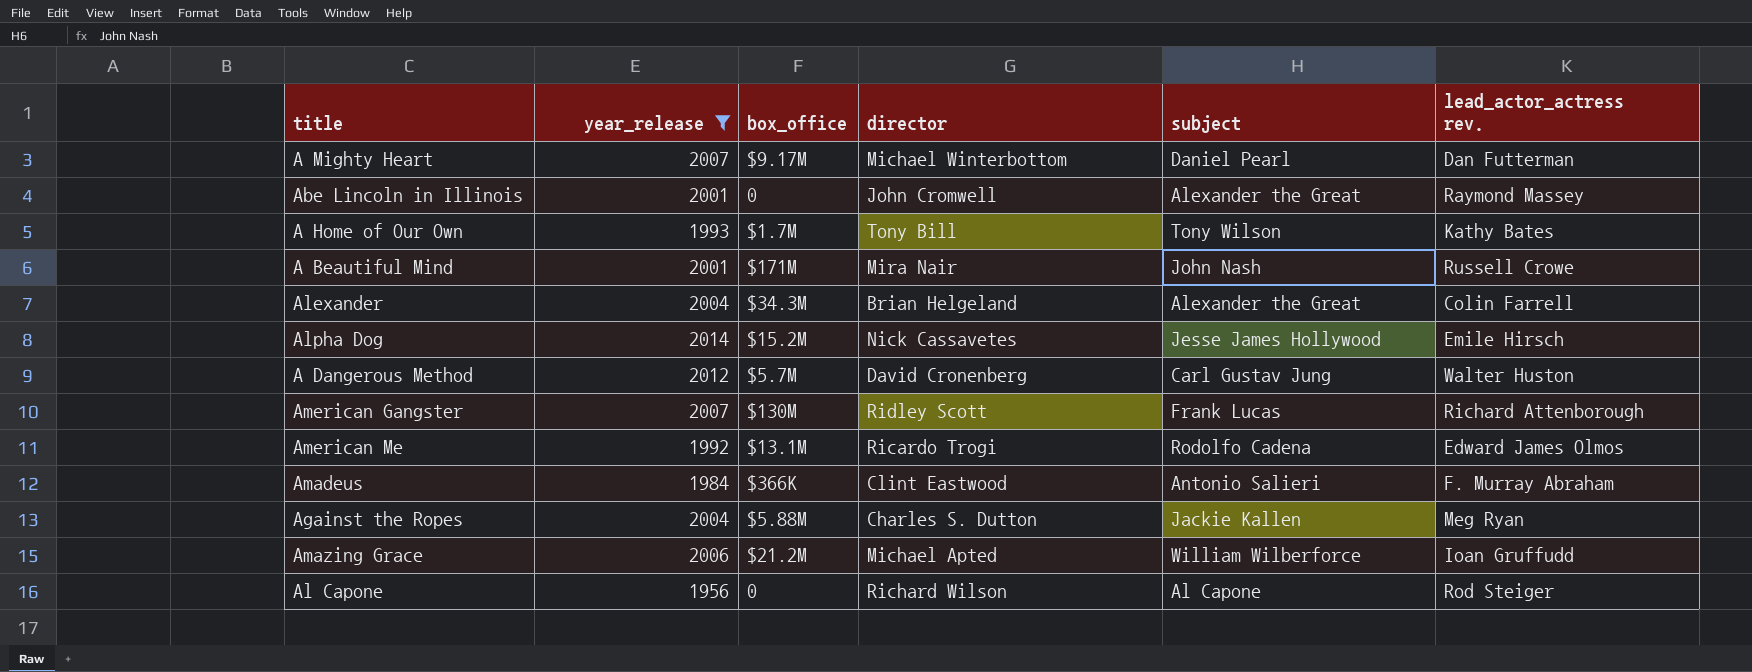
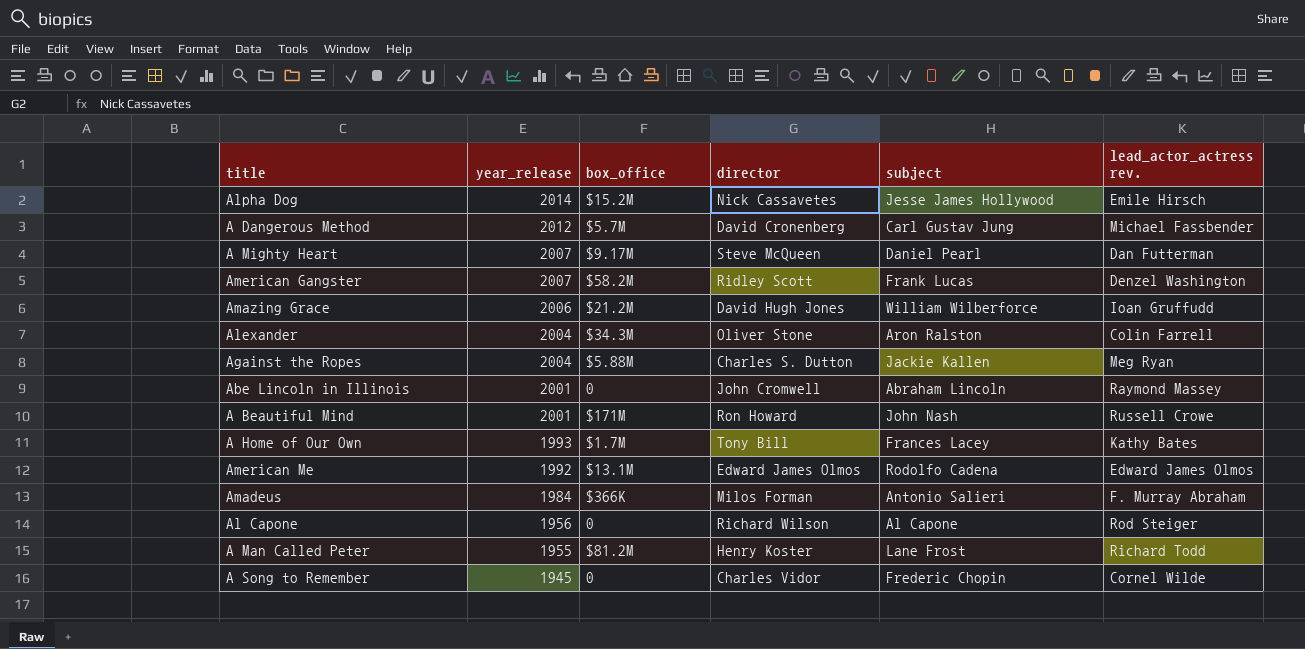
filter: year_release >= 1956 -> none
row order: none -> year_release descending
A Dangerous Method | lead_actor_actress rev.: Walter Huston -> Michael Fassbender
A Mighty Heart | director: Michael Winterbottom -> Steve McQueen
American Gangster | box_office: $130M -> $58.2M
American Gangster | lead_actor_actress rev.: Richard Attenborough -> Denzel Washington
Amazing Grace | director: Michael Apted -> David Hugh Jones
Alexander | director: Brian Helgeland -> Oliver Stone
Alexander | subject: Alexander the Great -> Aron Ralston
Abe Lincoln in Illinois | subject: Alexander the Great -> Abraham Lincoln
A Beautiful Mind | director: Mira Nair -> Ron Howard
A Home of Our Own | subject: Tony Wilson -> Frances Lacey
American Me | director: Ricardo Trogi -> Edward James Olmos
Amadeus | director: Clint Eastwood -> Milos Forman

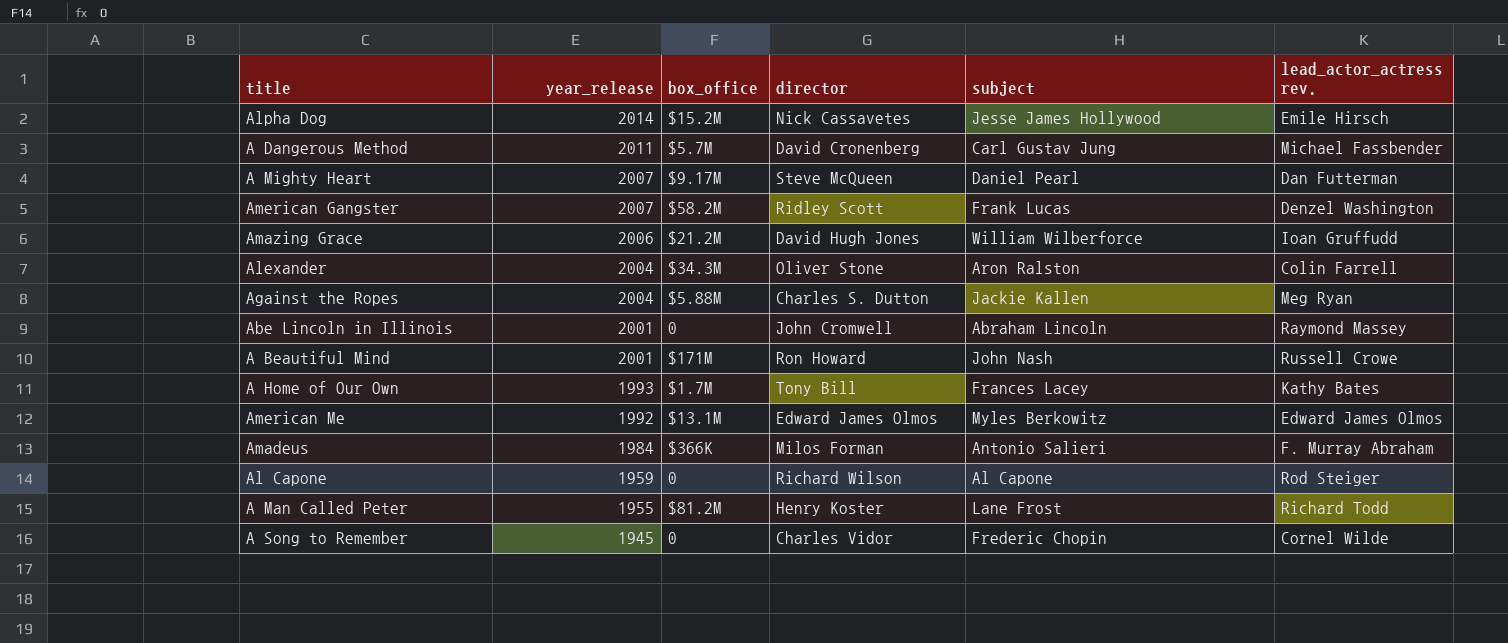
A Dangerous Method | year_release: 2012 -> 2011
American Me | subject: Rodolfo Cadena -> Myles Berkowitz
Al Capone | year_release: 1956 -> 1959

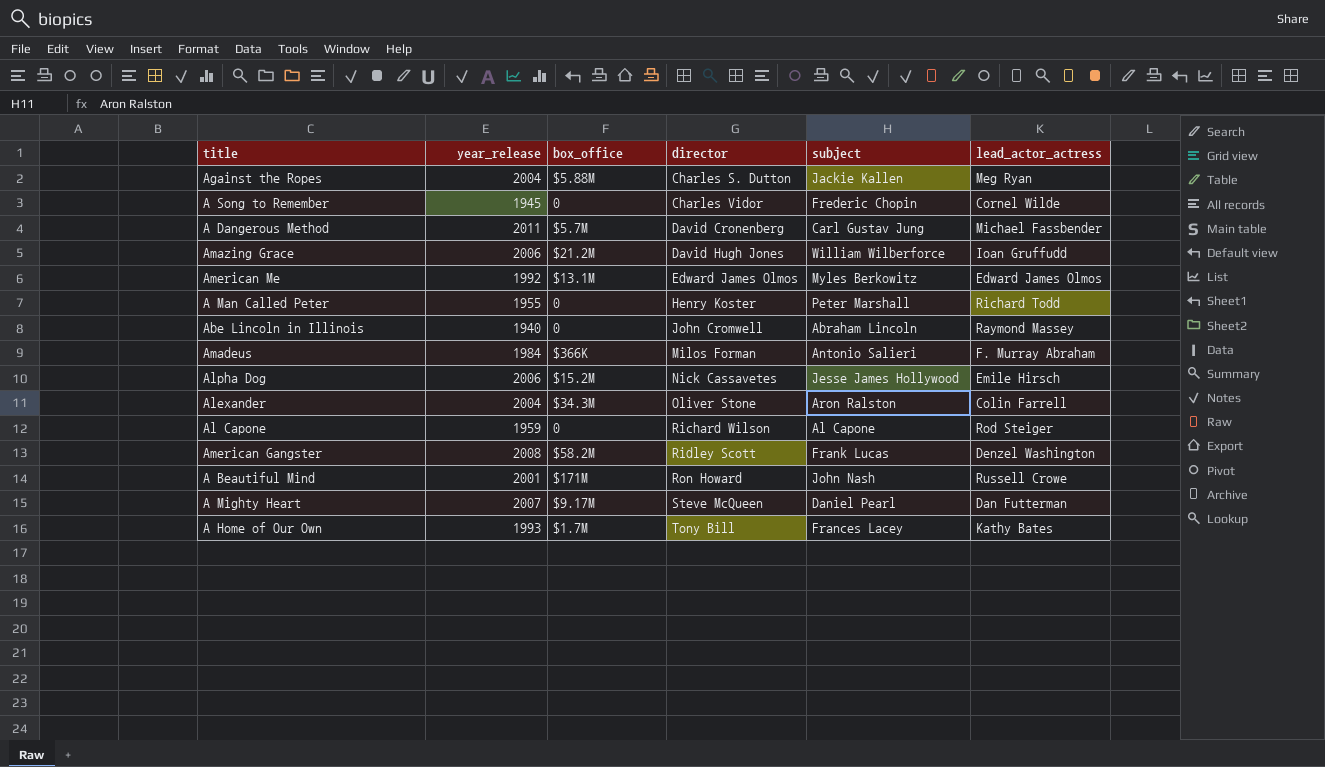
row order: year_release descending -> director ascending
column name: lead_actor_actress rev. -> lead_actor_actress
A Man Called Peter | box_office: $81.2M -> 0
A Man Called Peter | subject: Lane Frost -> Peter Marshall
Abe Lincoln in Illinois | year_release: 2001 -> 1940
Alpha Dog | year_release: 2014 -> 2006
American Gangster | year_release: 2007 -> 2008

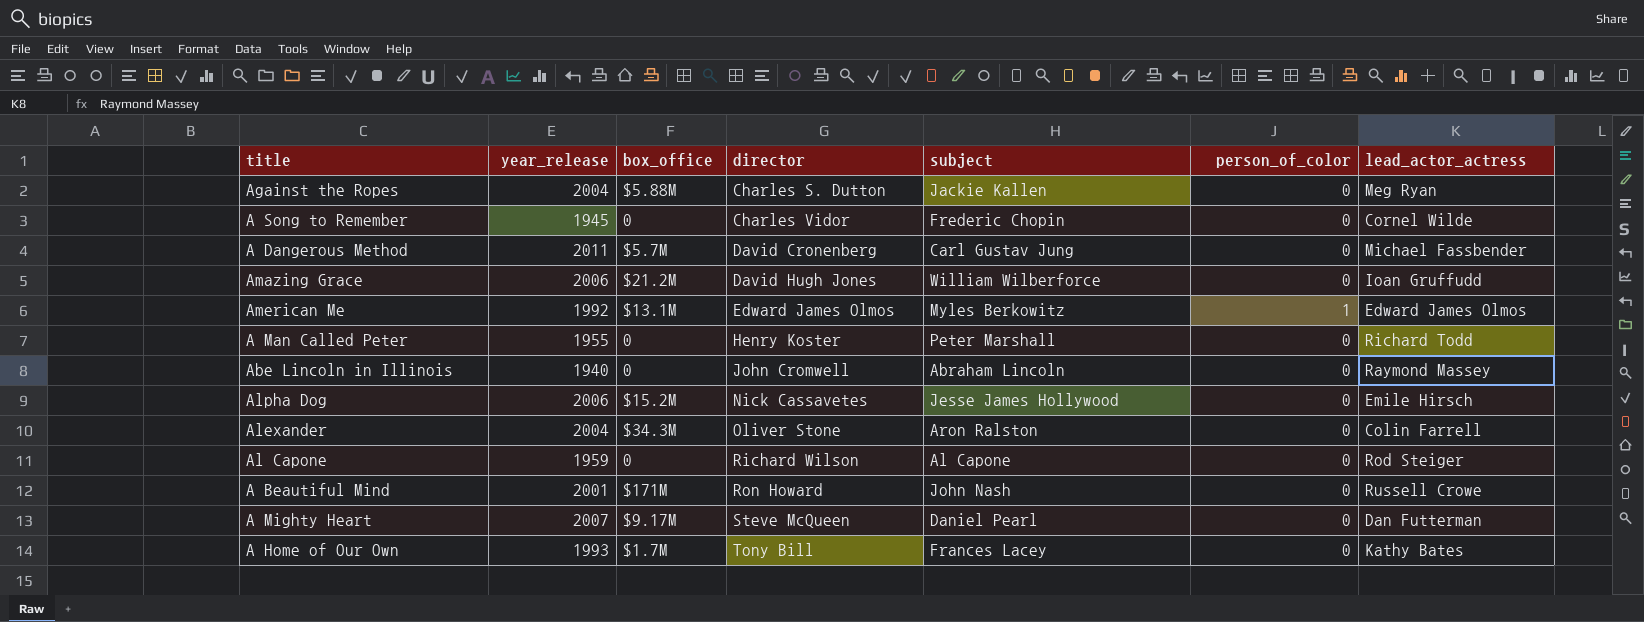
column person_of_color | position: none -> 6
row Amadeus: 1984 | $366K | Milos Forman | Antonio Salieri | F. Murray Abraham -> none
row American Gangster: 2008 | $58.2M | Ridley Scott | Frank Lucas | Denzel Washington -> none

